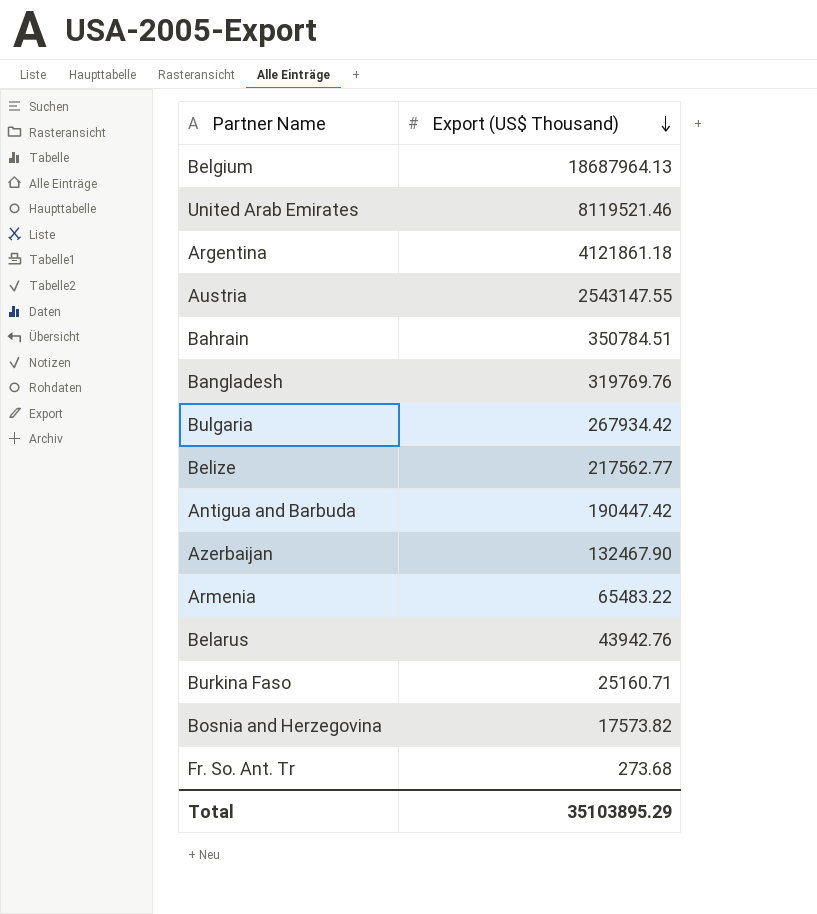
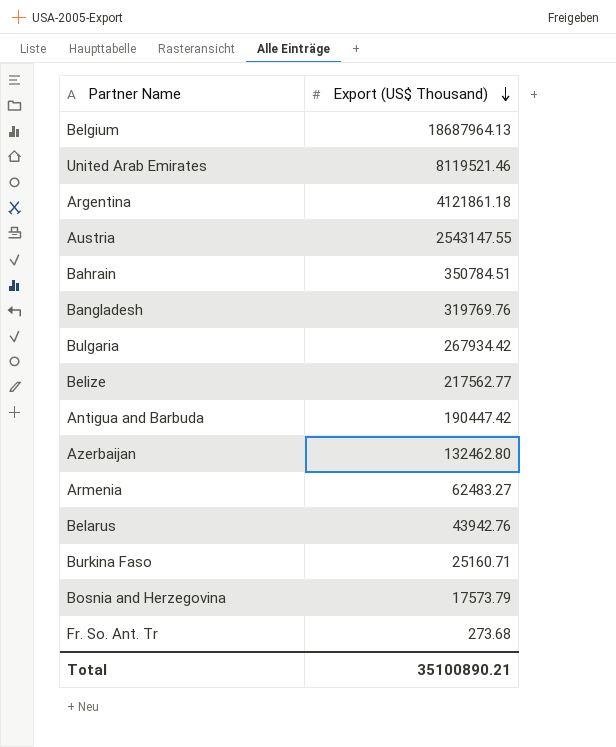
Azerbaijan | Export (US$ Thousand): 132467.90 -> 132462.80
Armenia | Export (US$ Thousand): 65483.22 -> 62483.27
Bosnia and Herzegovina | Export (US$ Thousand): 17573.82 -> 17573.79
Total | Export (US$ Thousand): 35103895.29 -> 35100890.21

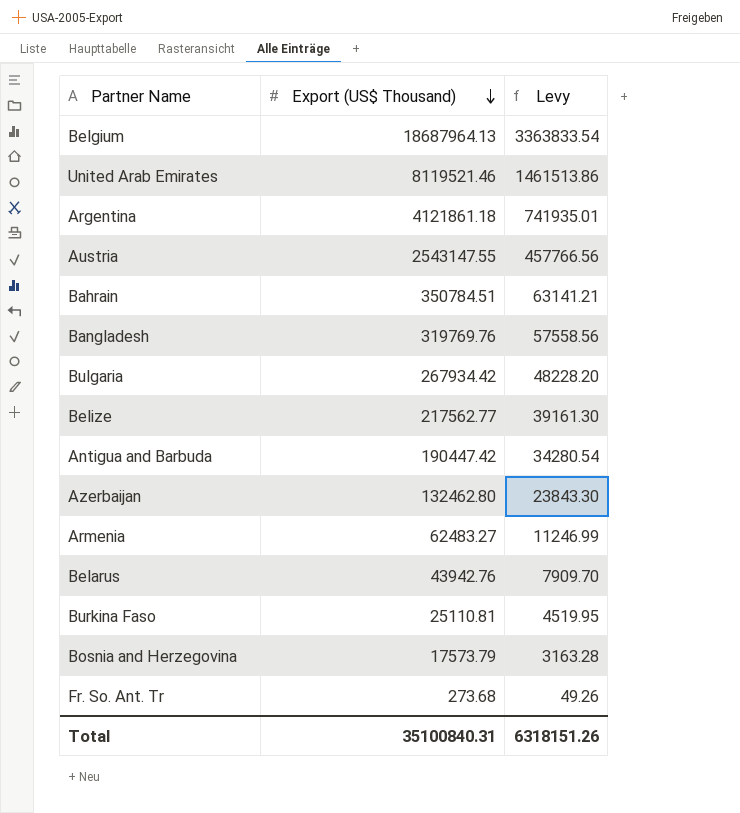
column Levy | formula: none -> [Export (US$ Thousand)] * 0.18
Burkina Faso | Export (US$ Thousand): 25160.71 -> 25110.81
Total | Export (US$ Thousand): 35100890.21 -> 35100840.31

